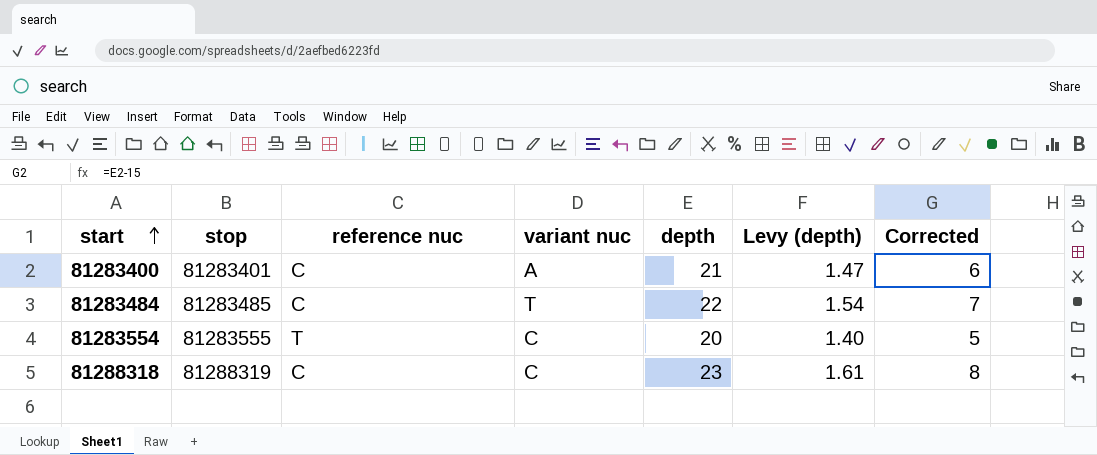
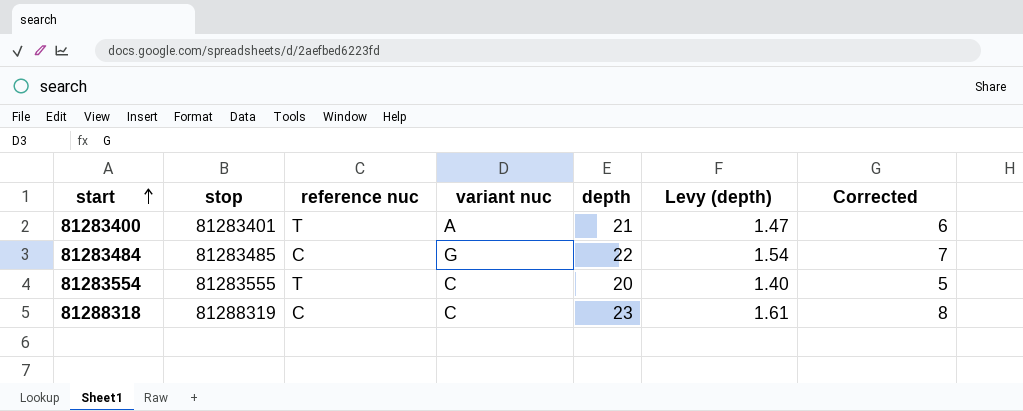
81283400 | reference nuc: C -> T
81283484 | variant nuc: T -> G

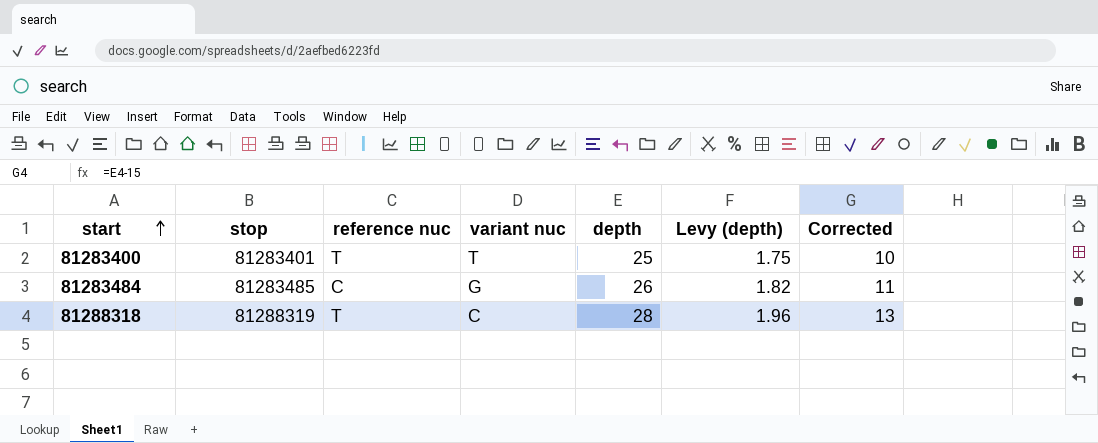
row 81283554: 81283555 | T | C | 20 | 1.40 | 5 -> none
81283400 | variant nuc: A -> T
81283400 | depth: 21 -> 25
81283400 | Levy (depth): 1.47 -> 1.75
81283400 | Corrected: 6 -> 10
81283484 | depth: 22 -> 26
81283484 | Levy (depth): 1.54 -> 1.82
81283484 | Corrected: 7 -> 11
81288318 | reference nuc: C -> T
81288318 | depth: 23 -> 28
81288318 | Levy (depth): 1.61 -> 1.96
81288318 | Corrected: 8 -> 13

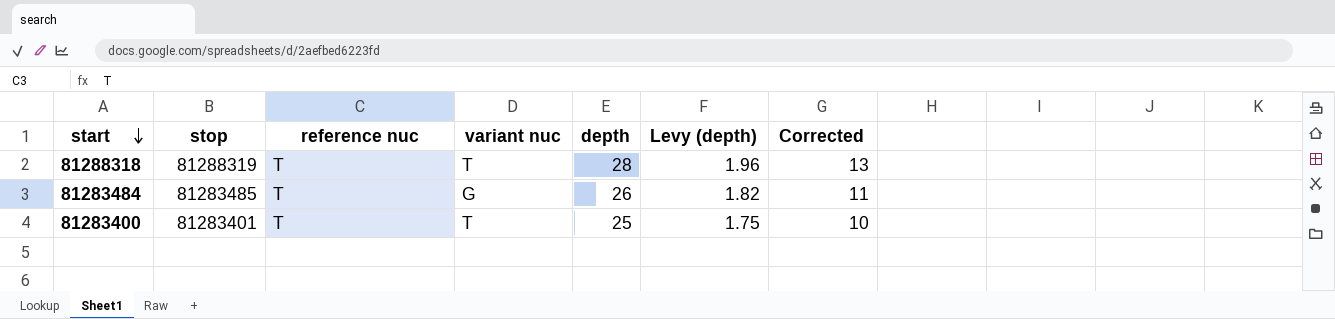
row order: start ascending -> start descending
81288318 | variant nuc: C -> T
81283484 | reference nuc: C -> T

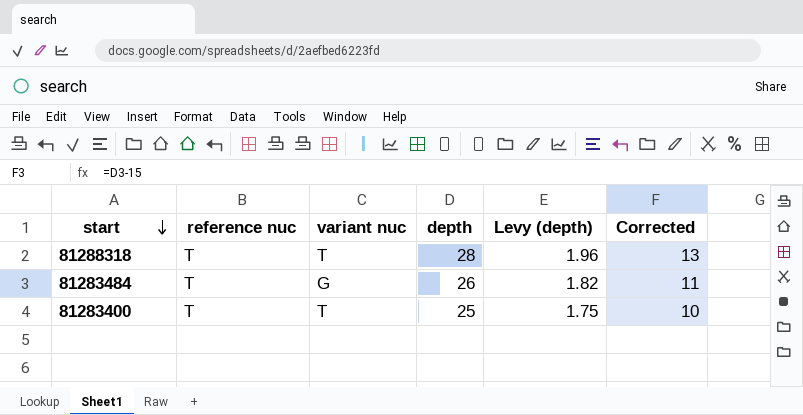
column stop | position: 2 -> none

